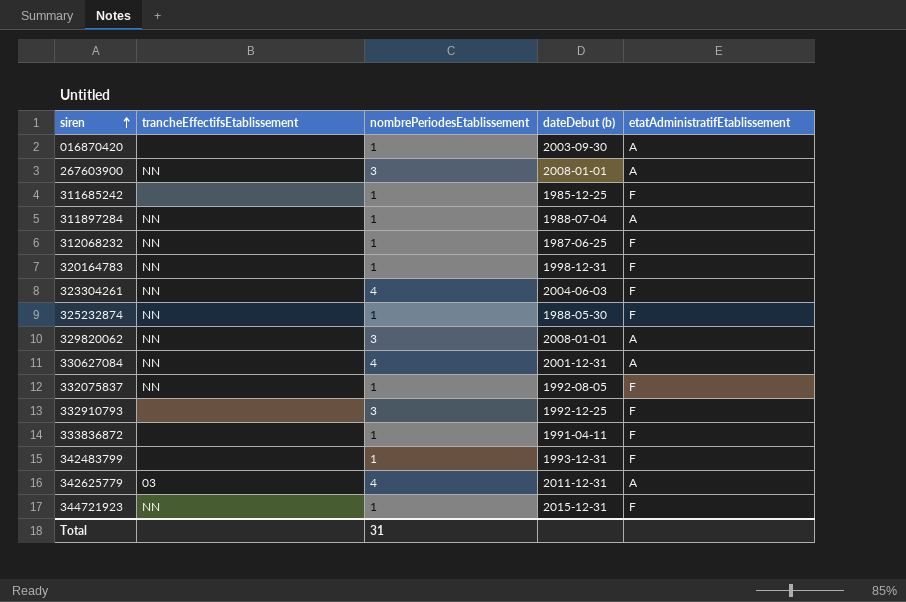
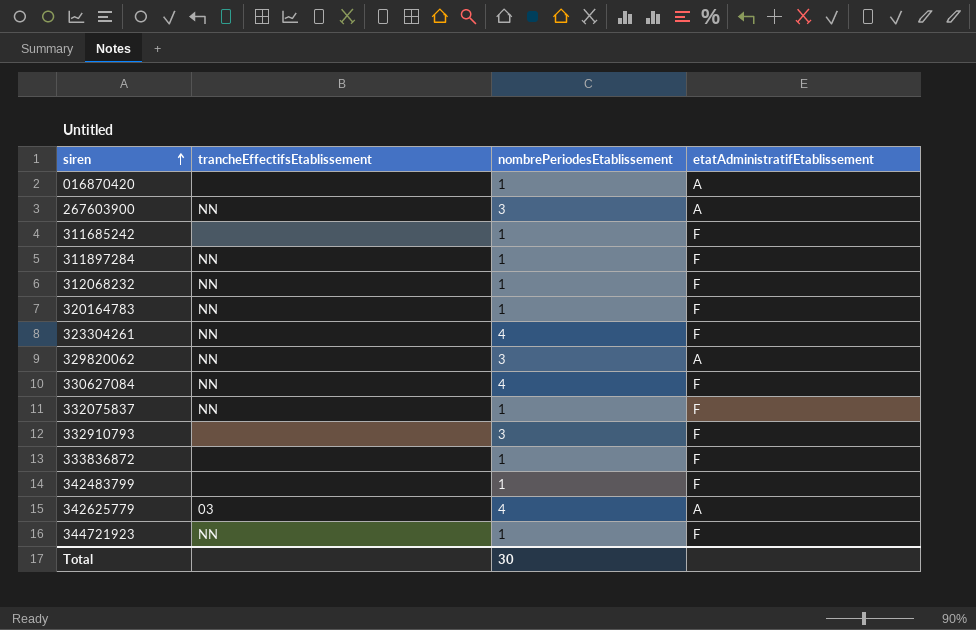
column dateDebut (b) | position: 4 -> none
row 325232874: NN | 1 | 1988-05-30 | F -> none
311897284 | etatAdministratifEtablissement: A -> F
330627084 | etatAdministratifEtablissement: A -> F
Total | nombrePeriodesEtablissement: 31 -> 30

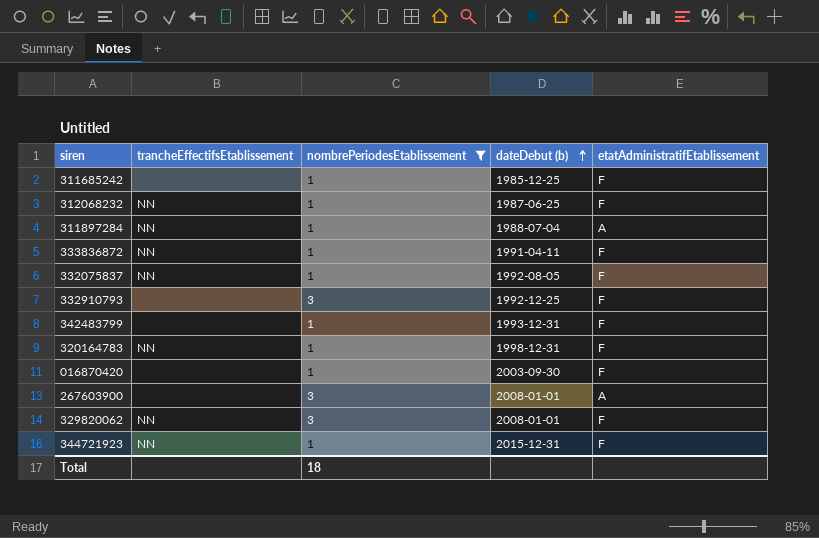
filter: none -> nombrePeriodesEtablissement != 4
row order: siren ascending -> dateDebut (b) ascending
column dateDebut (b) | position: none -> 4
311897284 | etatAdministratifEtablissement: F -> A
333836872 | trancheEffectifsEtablissement: none -> NN
016870420 | etatAdministratifEtablissement: A -> F
267603900 | trancheEffectifsEtablissement: NN -> none
329820062 | etatAdministratifEtablissement: A -> F
Total | nombrePeriodesEtablissement: 30 -> 18

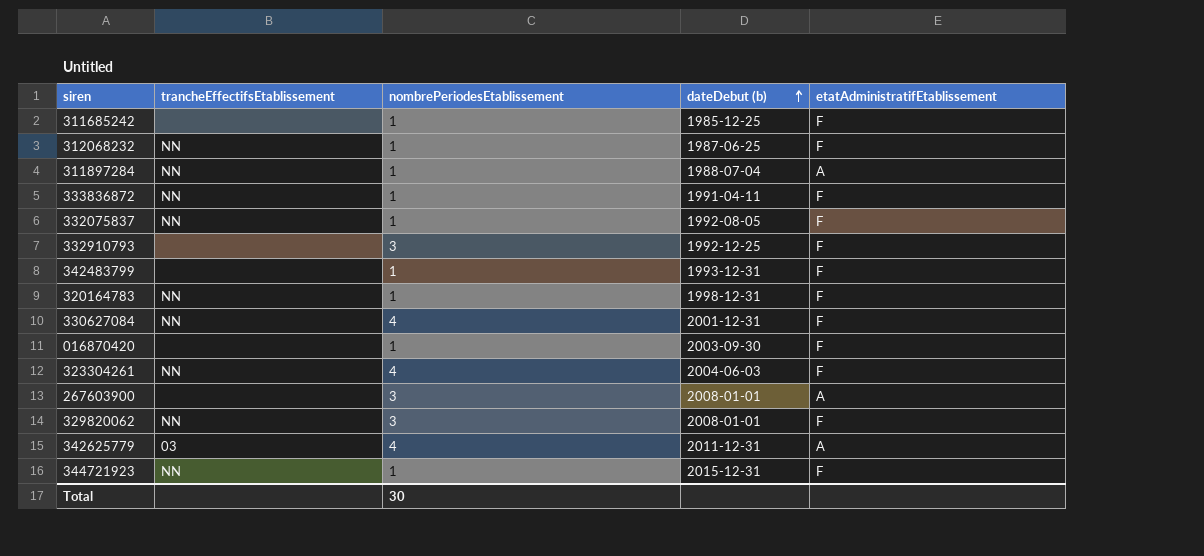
filter: nombrePeriodesEtablissement != 4 -> none
Total | nombrePeriodesEtablissement: 18 -> 30

